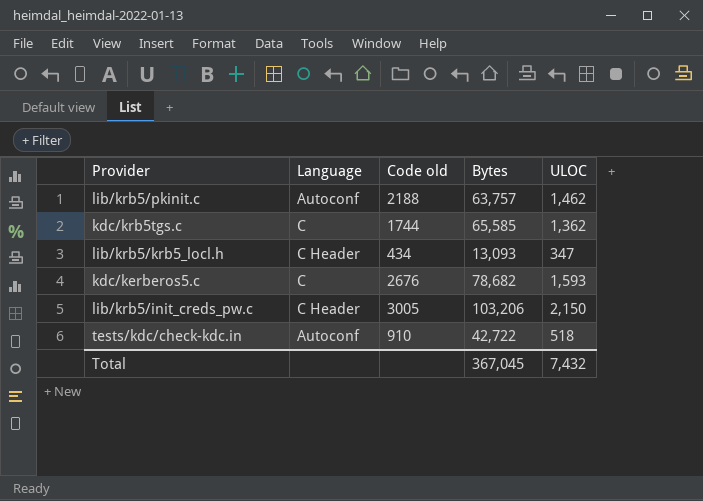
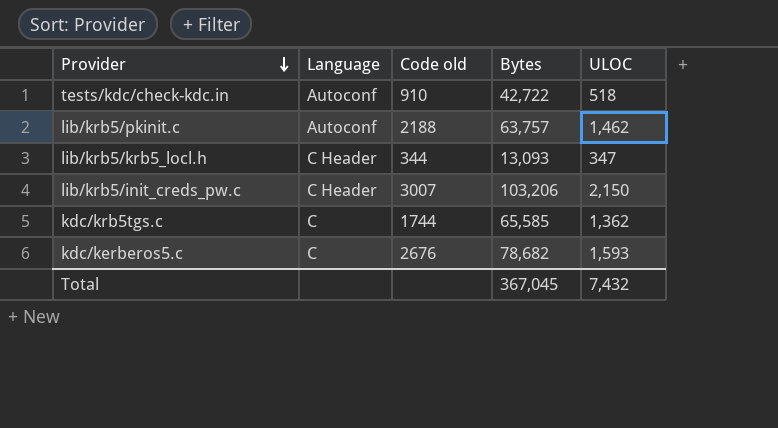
row order: none -> Provider descending
lib/krb5/krb5_locl.h | Code old: 434 -> 344
lib/krb5/init_creds_pw.c | Code old: 3005 -> 3007

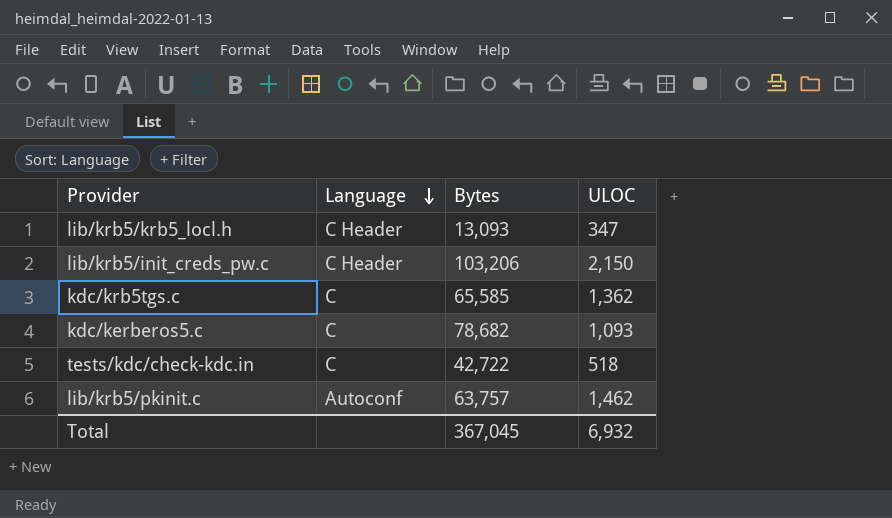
row order: Provider descending -> Language descending
column Code old | position: 3 -> none
kdc/kerberos5.c | ULOC: 1,593 -> 1,093
tests/kdc/check-kdc.in | Language: Autoconf -> C
Total | ULOC: 7,432 -> 6,932

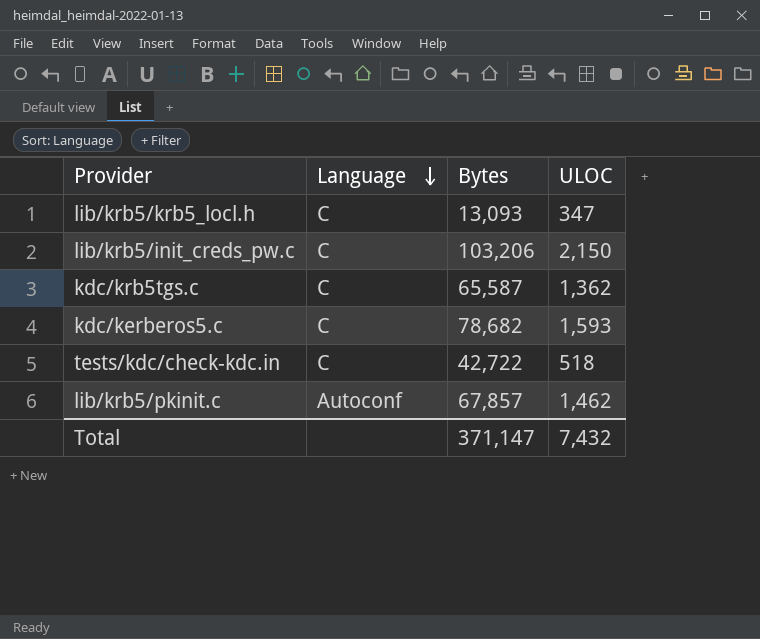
lib/krb5/krb5_locl.h | Language: C Header -> C
lib/krb5/init_creds_pw.c | Language: C Header -> C
kdc/krb5tgs.c | Bytes: 65,585 -> 65,587
kdc/kerberos5.c | ULOC: 1,093 -> 1,593
lib/krb5/pkinit.c | Bytes: 63,757 -> 67,857
Total | Bytes: 367,045 -> 371,147
Total | ULOC: 6,932 -> 7,432

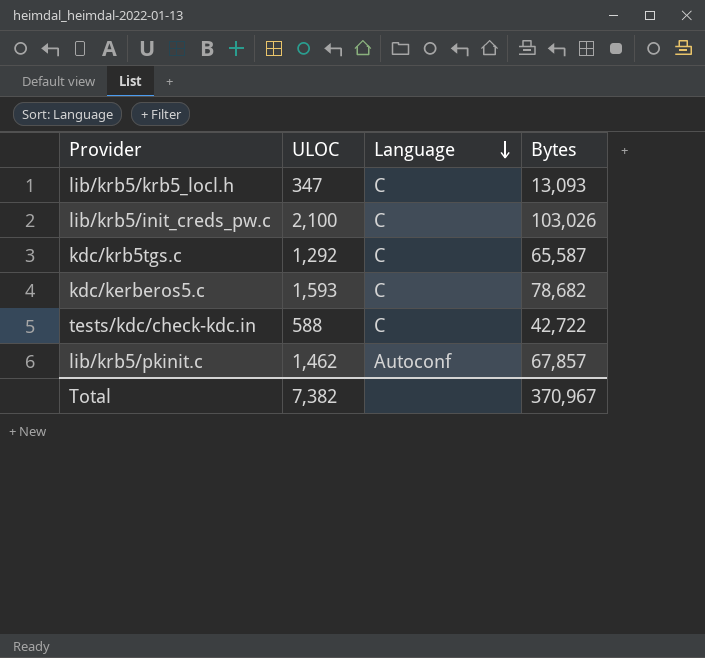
column ULOC | position: 4 -> 2
lib/krb5/init_creds_pw.c | ULOC: 2,150 -> 2,100
lib/krb5/init_creds_pw.c | Bytes: 103,206 -> 103,026
kdc/krb5tgs.c | ULOC: 1,362 -> 1,292
tests/kdc/check-kdc.in | ULOC: 518 -> 588
Total | ULOC: 7,432 -> 7,382
Total | Bytes: 371,147 -> 370,967

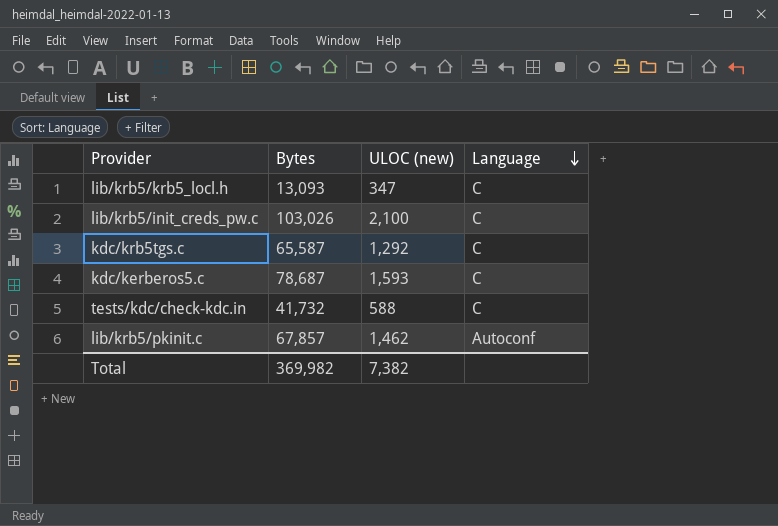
column Bytes | position: 4 -> 2
column name: ULOC -> ULOC (new)
kdc/kerberos5.c | Bytes: 78,682 -> 78,687
tests/kdc/check-kdc.in | Bytes: 42,722 -> 41,732
Total | Bytes: 370,967 -> 369,982

